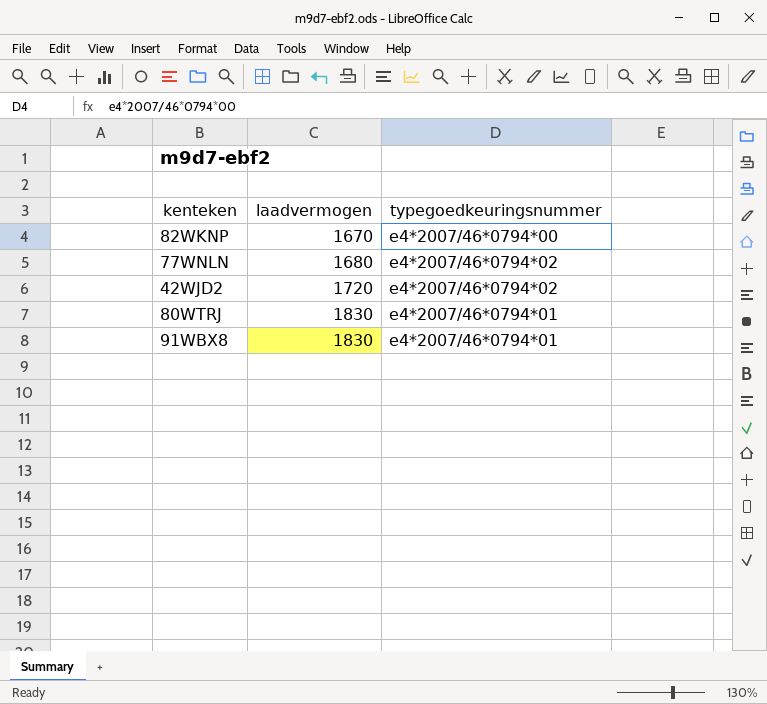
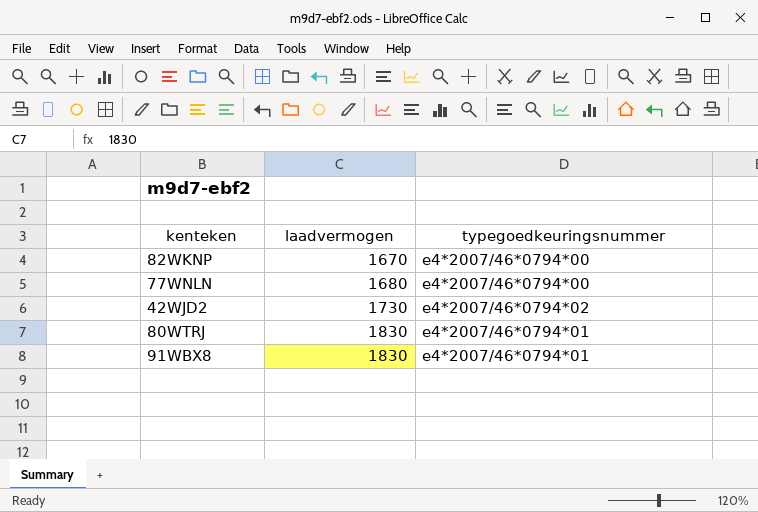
77WNLN | typegoedkeuringsnummer: e4*2007/46*0794*02 -> e4*2007/46*0794*00
42WJD2 | laadvermogen: 1720 -> 1730

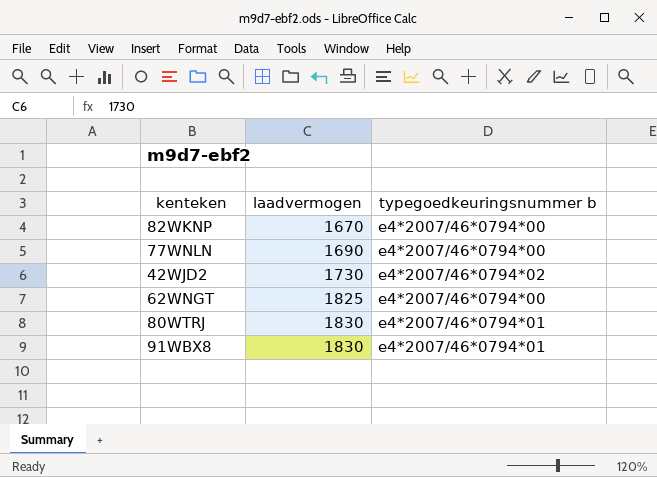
column name: typegoedkeuringsnummer -> typegoedkeuringsnummer b
77WNLN | laadvermogen: 1680 -> 1690
row 62WNGT: none -> 1825 | e4*2007/46*0794*00

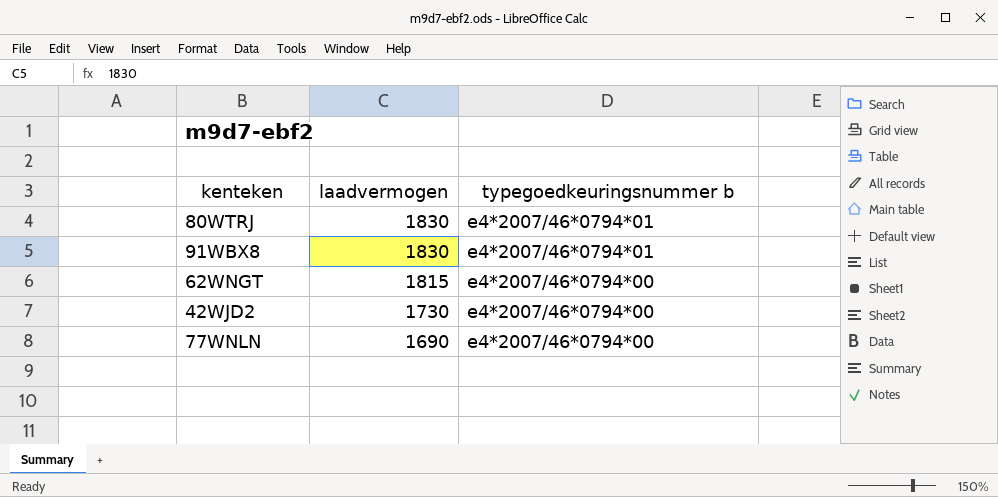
row order: laadvermogen ascending -> laadvermogen descending
row 82WKNP: 1670 | e4*2007/46*0794*00 -> none
62WNGT | laadvermogen: 1825 -> 1815
42WJD2 | typegoedkeuringsnummer b: e4*2007/46*0794*02 -> e4*2007/46*0794*00

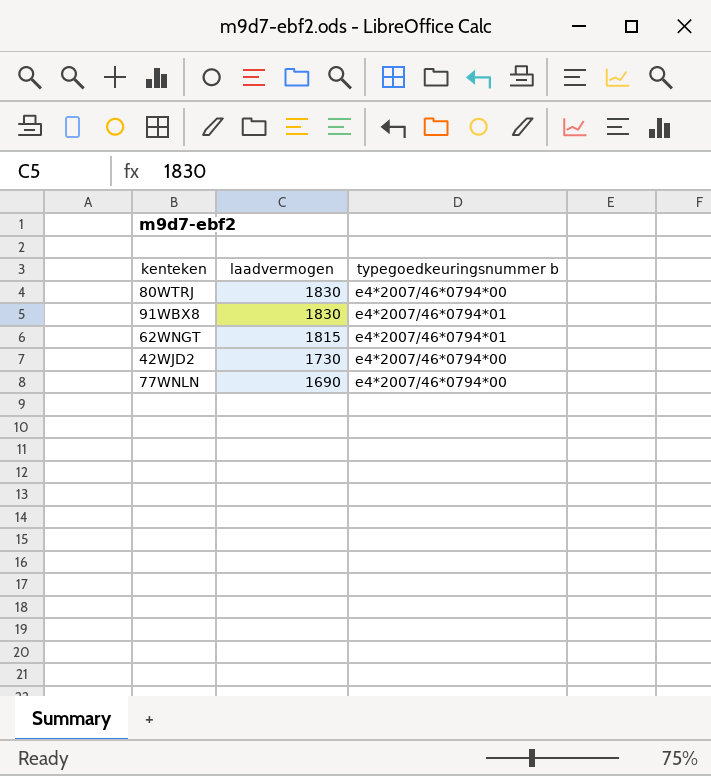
80WTRJ | typegoedkeuringsnummer b: e4*2007/46*0794*01 -> e4*2007/46*0794*00
62WNGT | typegoedkeuringsnummer b: e4*2007/46*0794*00 -> e4*2007/46*0794*01

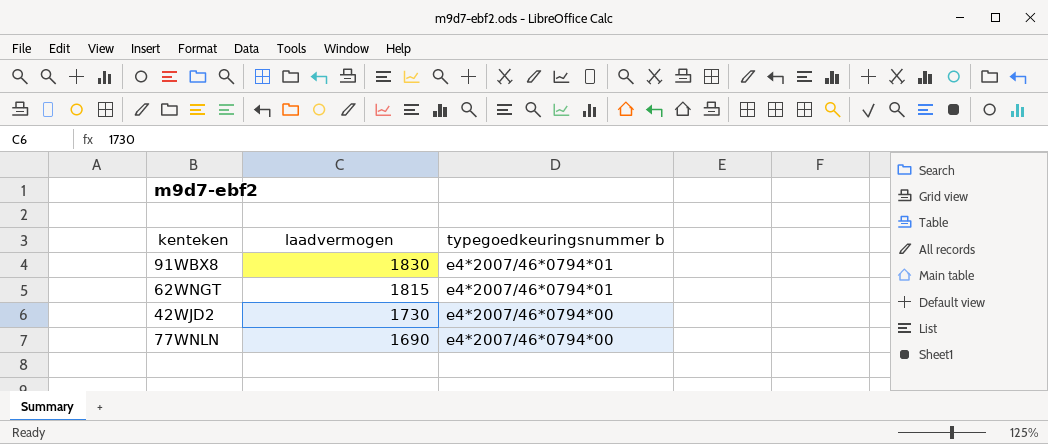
row 80WTRJ: 1830 | e4*2007/46*0794*00 -> none

